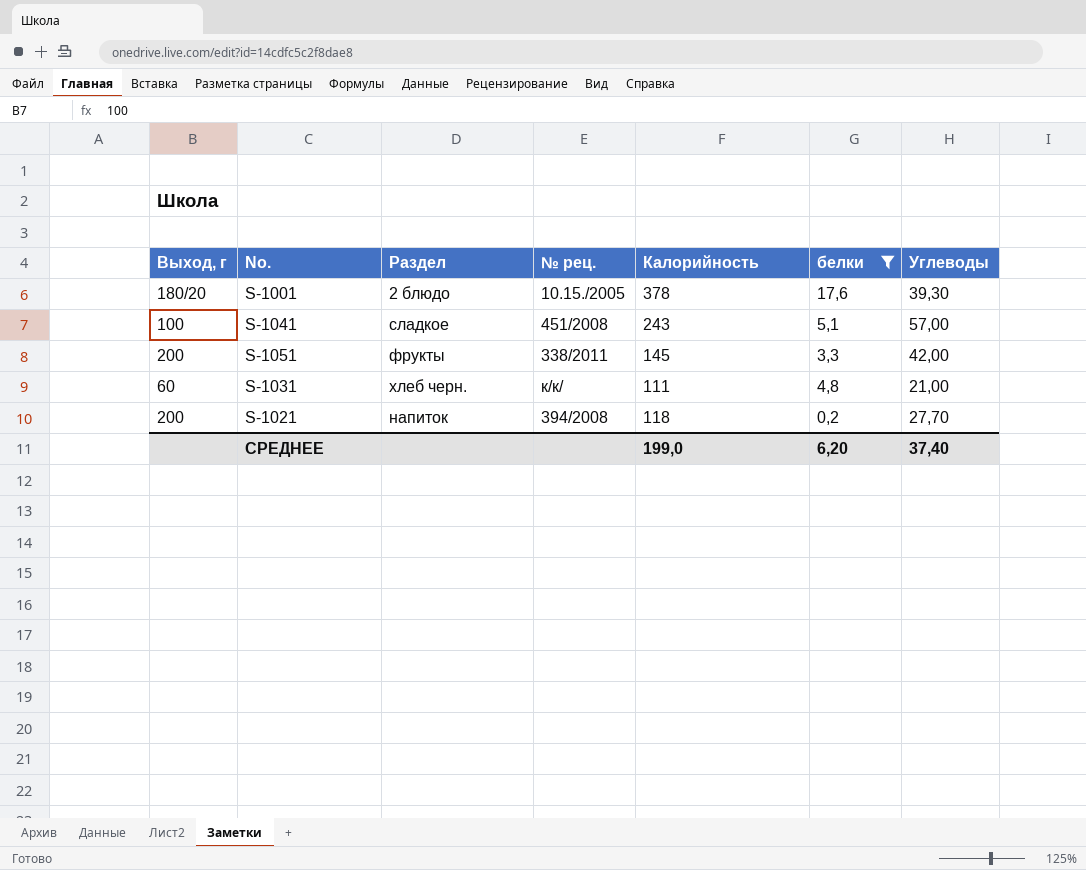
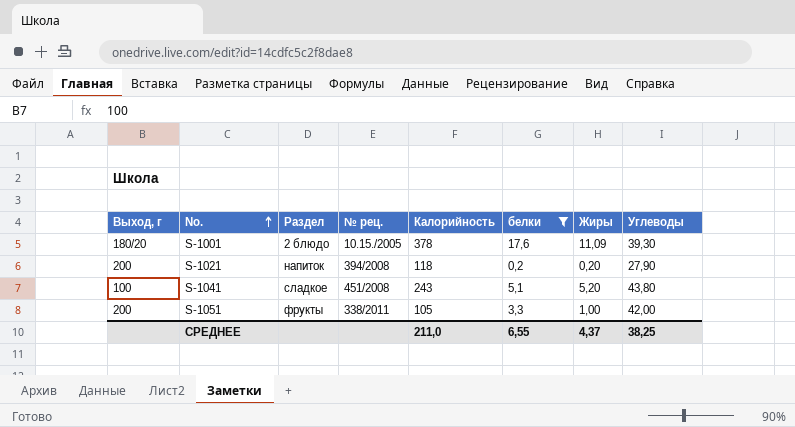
row order: none -> No. ascending
column Жиры | position: none -> 7
row S-1031: 60 | хлеб черн. | к/к/ | 111 | 4,8 | 21,00 -> none
S-1021 | Углеводы: 27,70 -> 27,90
S-1041 | Углеводы: 57,00 -> 43,80
S-1051 | Калорийность: 145 -> 105
СРЕДНЕЕ | Калорийность: 199,0 -> 211,0
СРЕДНЕЕ | белки: 6,20 -> 6,55
СРЕДНЕЕ | Углеводы: 37,40 -> 38,25

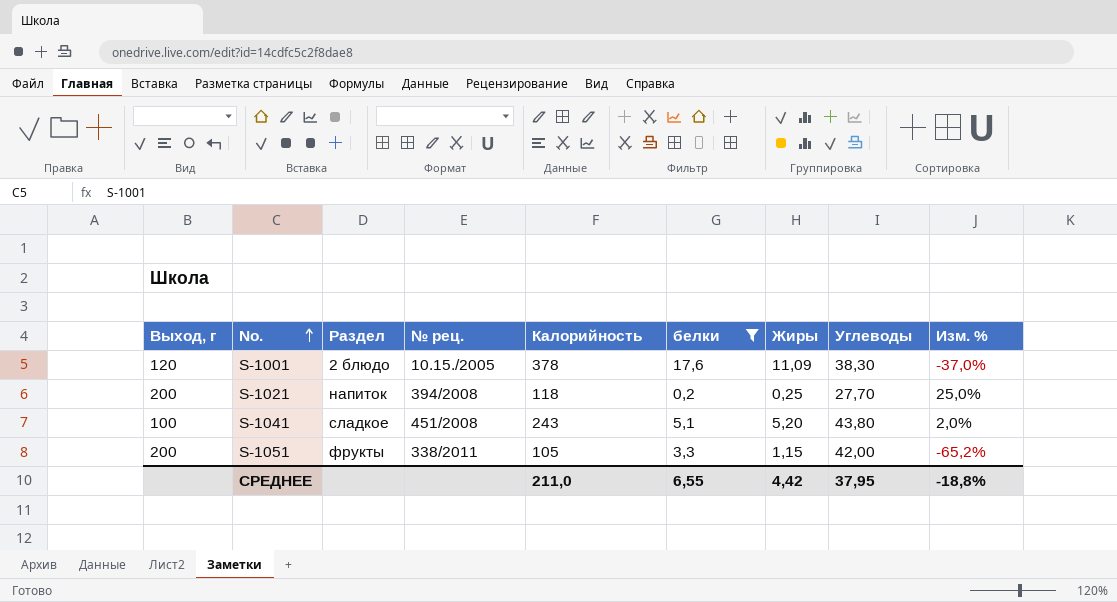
column Изм. % | formula: none -> ([Жиры] - [белки]) / [белки]
S-1001 | Выход, г: 180/20 -> 120
S-1001 | Углеводы: 39,30 -> 38,30
S-1021 | Жиры: 0,20 -> 0,25
S-1021 | Углеводы: 27,90 -> 27,70
S-1051 | Жиры: 1,00 -> 1,15
СРЕДНЕЕ | Жиры: 4,37 -> 4,42
СРЕДНЕЕ | Углеводы: 38,25 -> 37,95

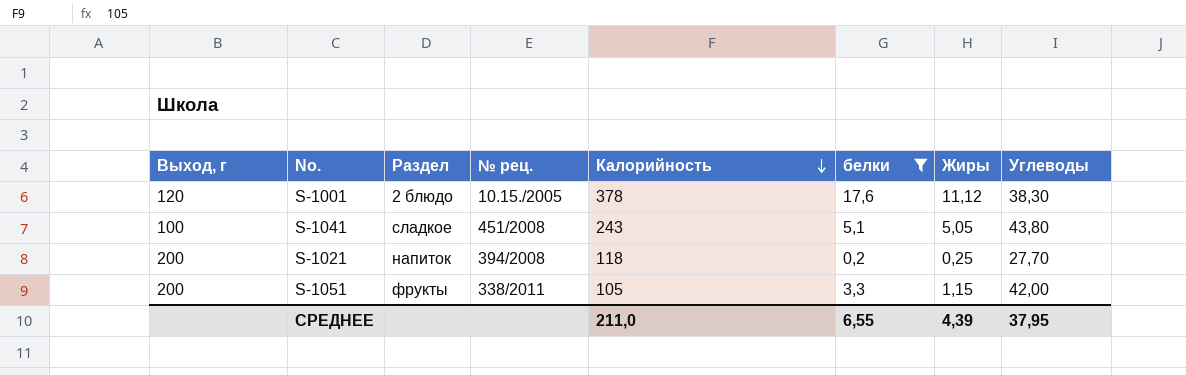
row order: No. ascending -> Калорийность descending
column Изм. % | formula: ([Жиры] - [белки]) / [белки] -> none
S-1001 | Жиры: 11,09 -> 11,12
S-1041 | Жиры: 5,20 -> 5,05
СРЕДНЕЕ | Жиры: 4,42 -> 4,39

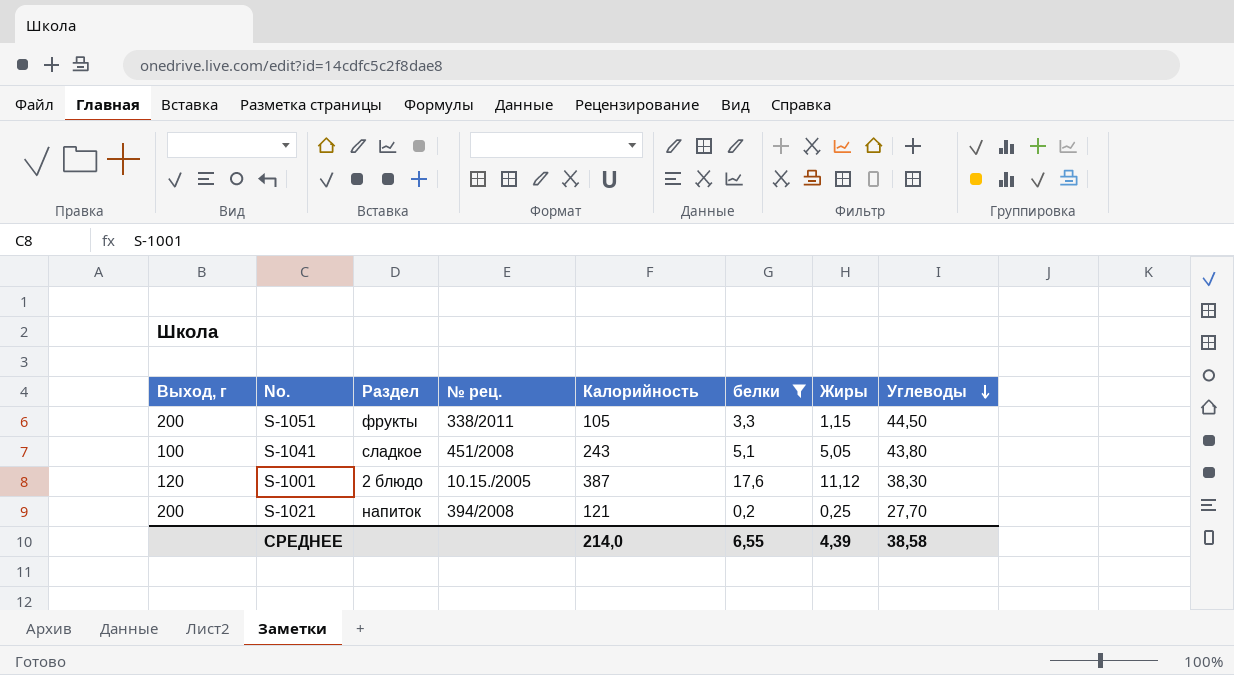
row order: Калорийность descending -> Углеводы descending
S-1051 | Углеводы: 42,00 -> 44,50
S-1001 | Калорийность: 378 -> 387
S-1021 | Калорийность: 118 -> 121
СРЕДНЕЕ | Калорийность: 211,0 -> 214,0
СРЕДНЕЕ | Углеводы: 37,95 -> 38,58

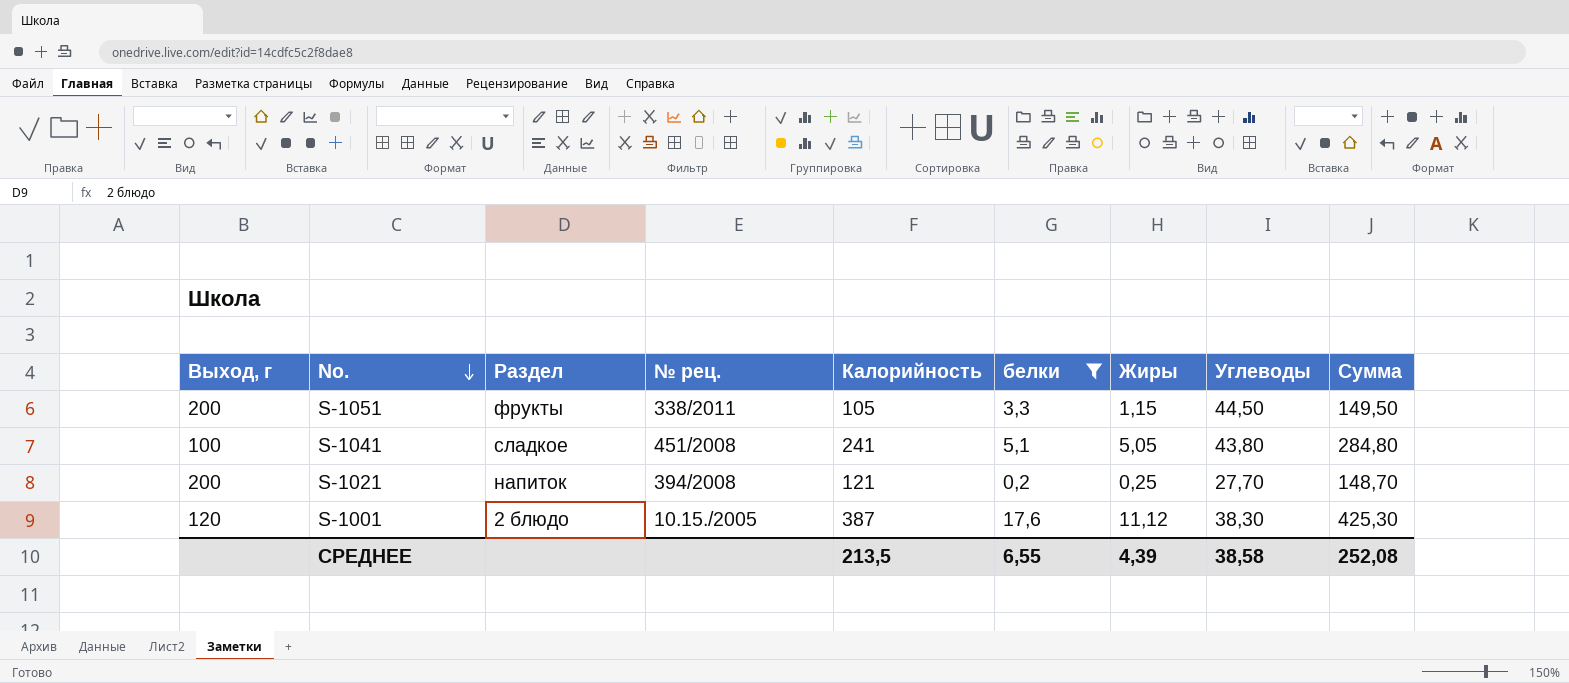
row order: Углеводы descending -> No. descending
column Сумма | formula: none -> [Калорийность] + [Углеводы]
S-1041 | Калорийность: 243 -> 241
СРЕДНЕЕ | Калорийность: 214,0 -> 213,5

